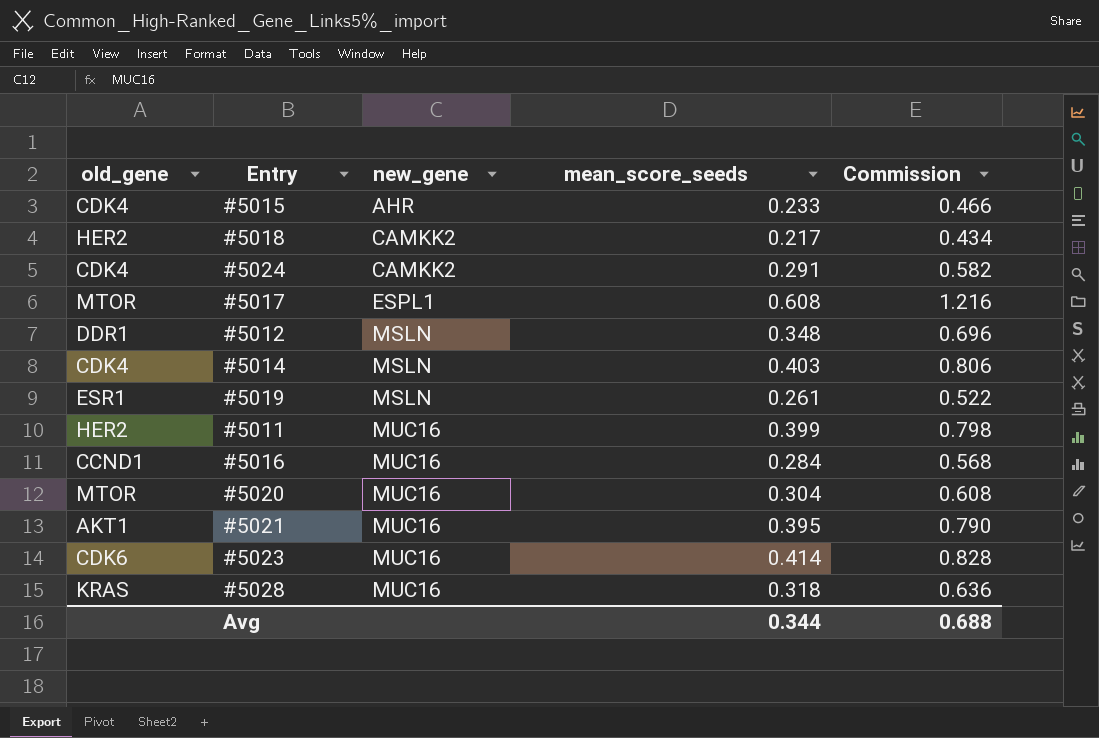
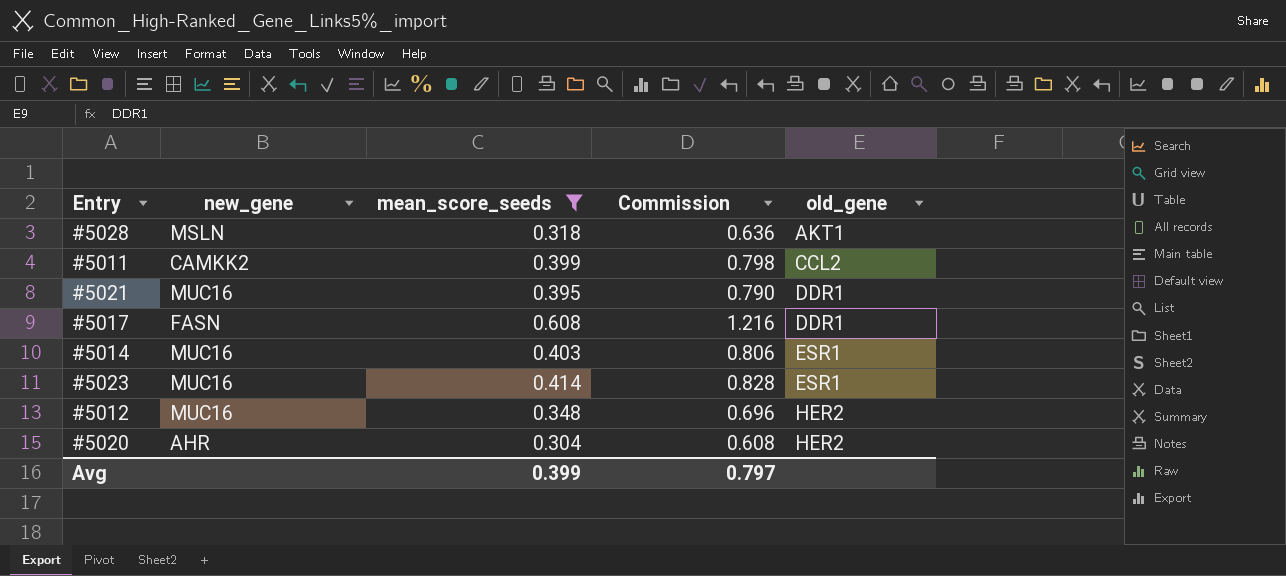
filter: none -> mean_score_seeds >= 0.304
row order: new_gene ascending -> old_gene ascending
column old_gene | position: 1 -> 5
#5028 | new_gene: MUC16 -> MSLN
#5028 | old_gene: KRAS -> AKT1
#5011 | new_gene: MUC16 -> CAMKK2
#5011 | old_gene: HER2 -> CCL2
#5021 | old_gene: AKT1 -> DDR1
#5017 | new_gene: ESPL1 -> FASN
#5017 | old_gene: MTOR -> DDR1
#5014 | new_gene: MSLN -> MUC16
#5014 | old_gene: CDK4 -> ESR1
#5023 | old_gene: CDK6 -> ESR1
#5012 | new_gene: MSLN -> MUC16
#5012 | old_gene: DDR1 -> HER2
#5020 | new_gene: MUC16 -> AHR
#5020 | old_gene: MTOR -> HER2
Avg | mean_score_seeds: 0.344 -> 0.399
Avg | Commission: 0.688 -> 0.797

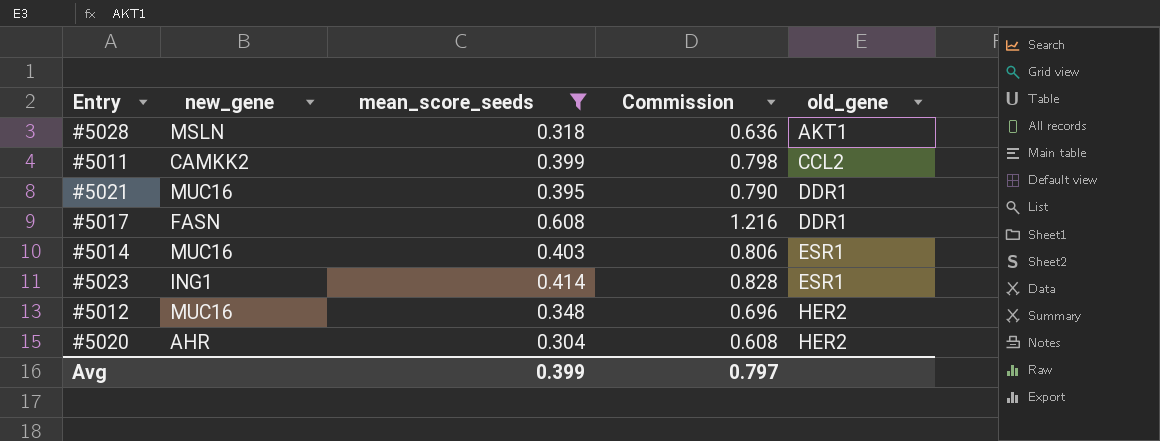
#5023 | new_gene: MUC16 -> ING1

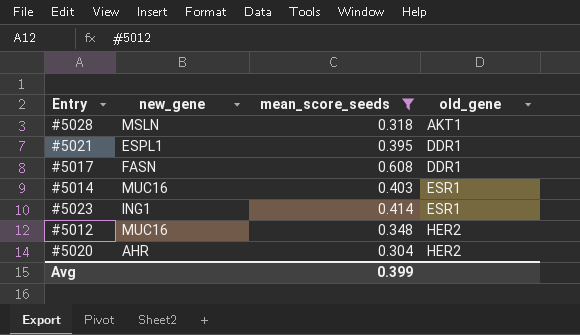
column Commission | formula: [mean_score_seeds] * 2 -> none
row #5011: CAMKK2 | 0.399 | 0.798 | CCL2 -> none
#5021 | new_gene: MUC16 -> ESPL1

